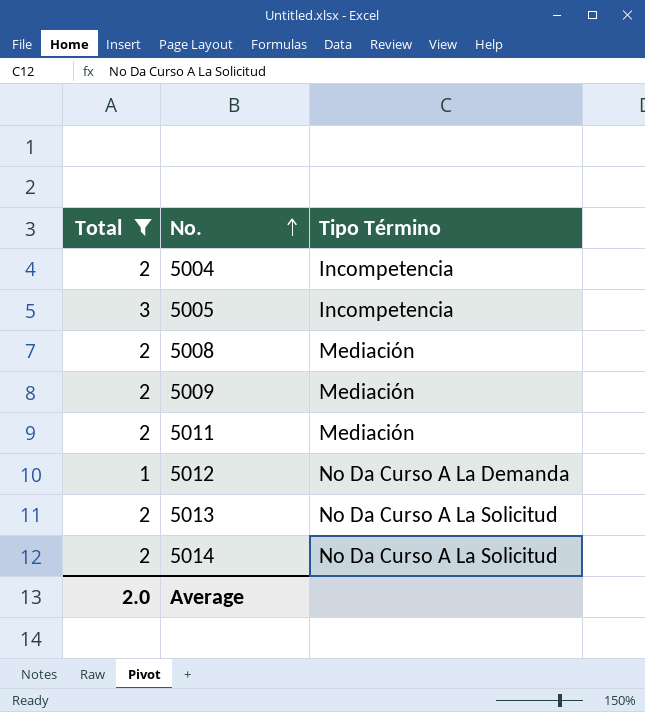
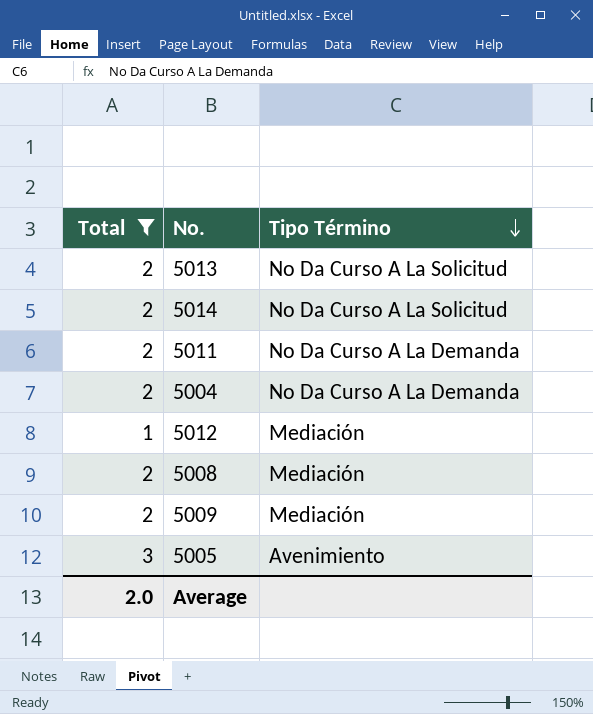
row order: No. ascending -> Tipo Término descending
5011 | Tipo Término: Mediación -> No Da Curso A La Demanda
5004 | Tipo Término: Incompetencia -> No Da Curso A La Demanda
5012 | Tipo Término: No Da Curso A La Demanda -> Mediación
5005 | Tipo Término: Incompetencia -> Avenimiento

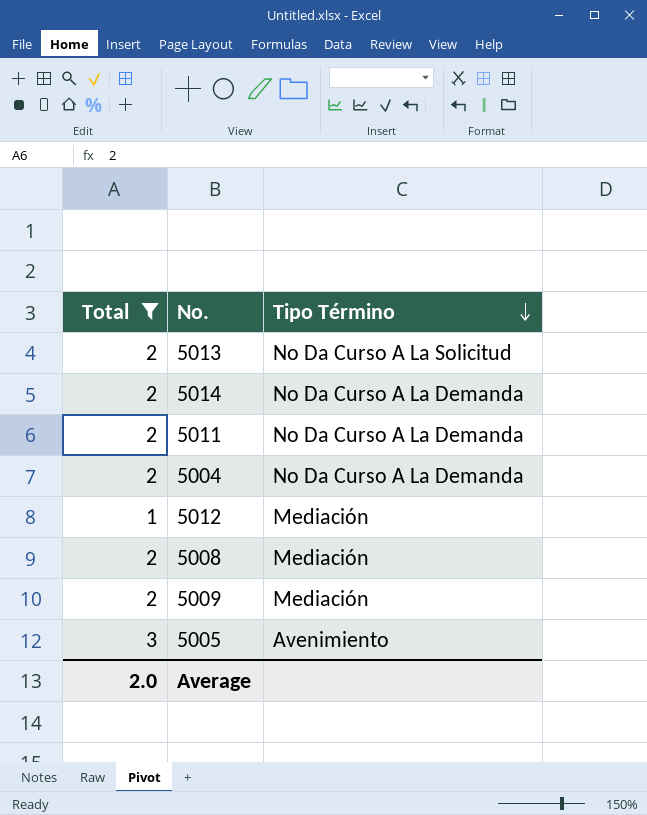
5014 | Tipo Término: No Da Curso A La Solicitud -> No Da Curso A La Demanda

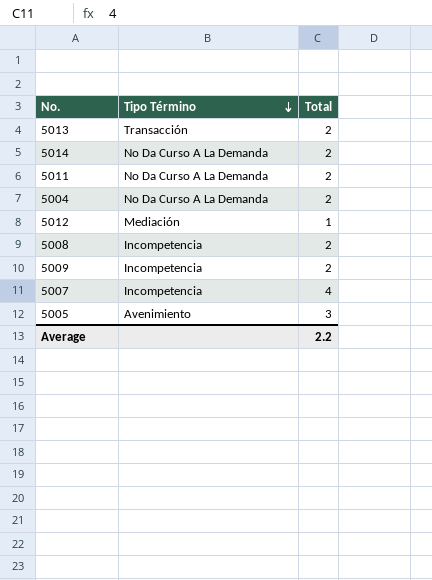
filter: Total != 4 -> none
column Total | position: 1 -> 3
5013 | Tipo Término: No Da Curso A La Solicitud -> Transacción
5008 | Tipo Término: Mediación -> Incompetencia
5009 | Tipo Término: Mediación -> Incompetencia
Average | Total: 2.0 -> 2.2

